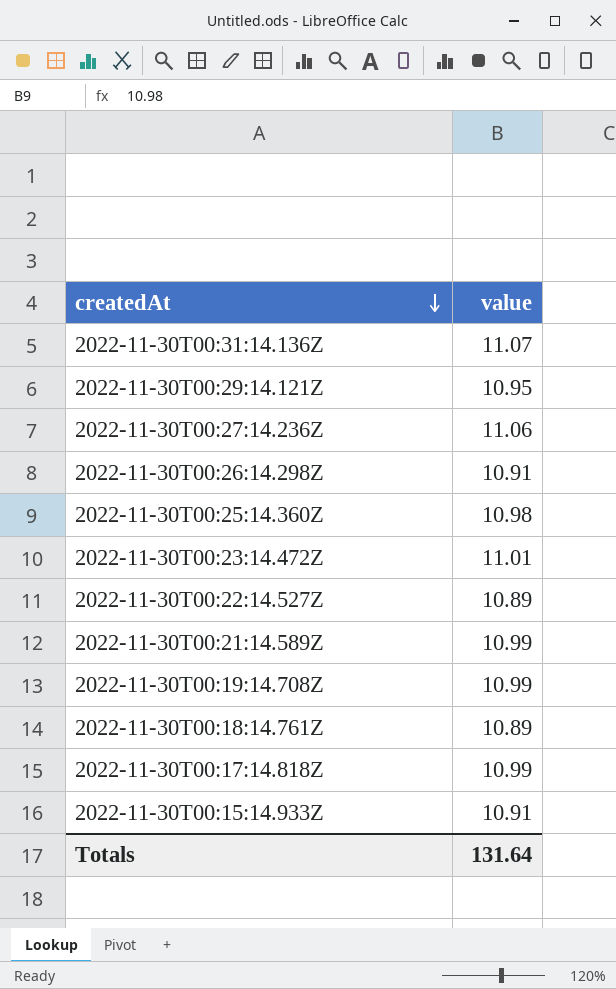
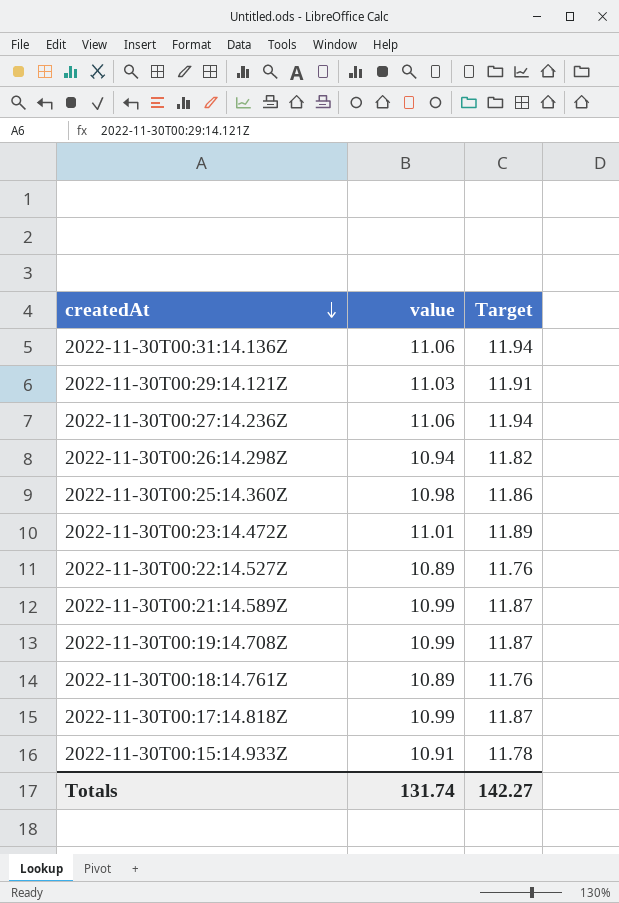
column Target | formula: none -> [value] * 1.08
2022-11-30T00:31:14.136Z | value: 11.07 -> 11.06
2022-11-30T00:29:14.121Z | value: 10.95 -> 11.03
2022-11-30T00:26:14.298Z | value: 10.91 -> 10.94
Totals | value: 131.64 -> 131.74

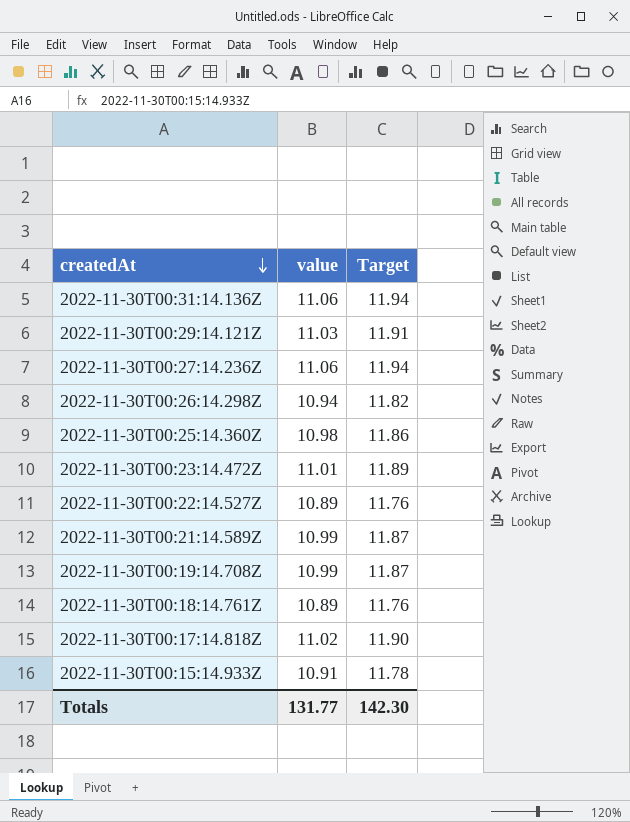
2022-11-30T00:17:14.818Z | value: 10.99 -> 11.02
2022-11-30T00:17:14.818Z | Target: 11.87 -> 11.90
Totals | value: 131.74 -> 131.77
Totals | Target: 142.27 -> 142.30

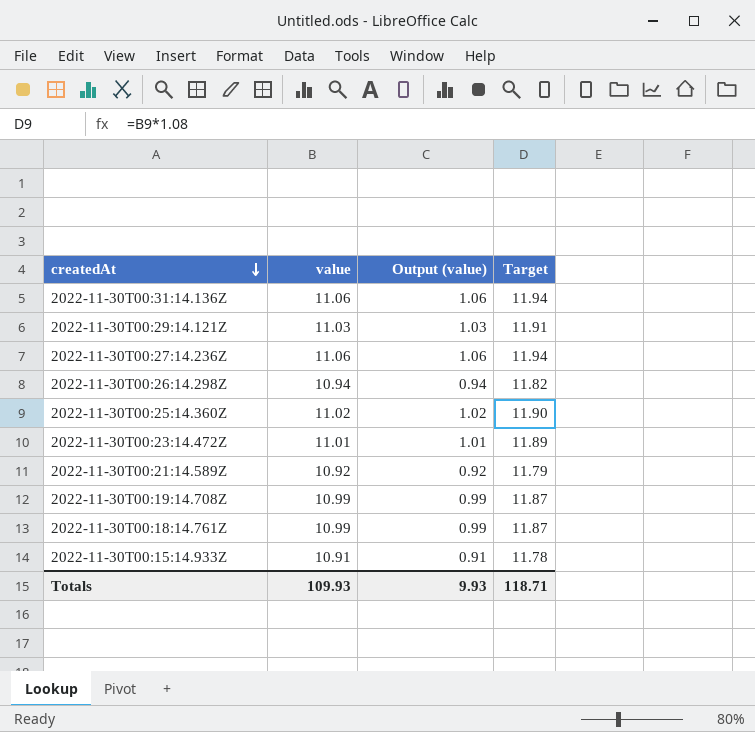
column Output (value) | formula: none -> [value] - 10
row 2022-11-30T00:22:14.527Z: 10.89 | 11.76 -> none
row 2022-11-30T00:17:14.818Z: 11.02 | 11.90 -> none
2022-11-30T00:25:14.360Z | value: 10.98 -> 11.02
2022-11-30T00:25:14.360Z | Target: 11.86 -> 11.90
2022-11-30T00:21:14.589Z | value: 10.99 -> 10.92
2022-11-30T00:21:14.589Z | Target: 11.87 -> 11.79
2022-11-30T00:18:14.761Z | value: 10.89 -> 10.99
2022-11-30T00:18:14.761Z | Target: 11.76 -> 11.87
Totals | value: 131.77 -> 109.93
Totals | Target: 142.30 -> 118.71

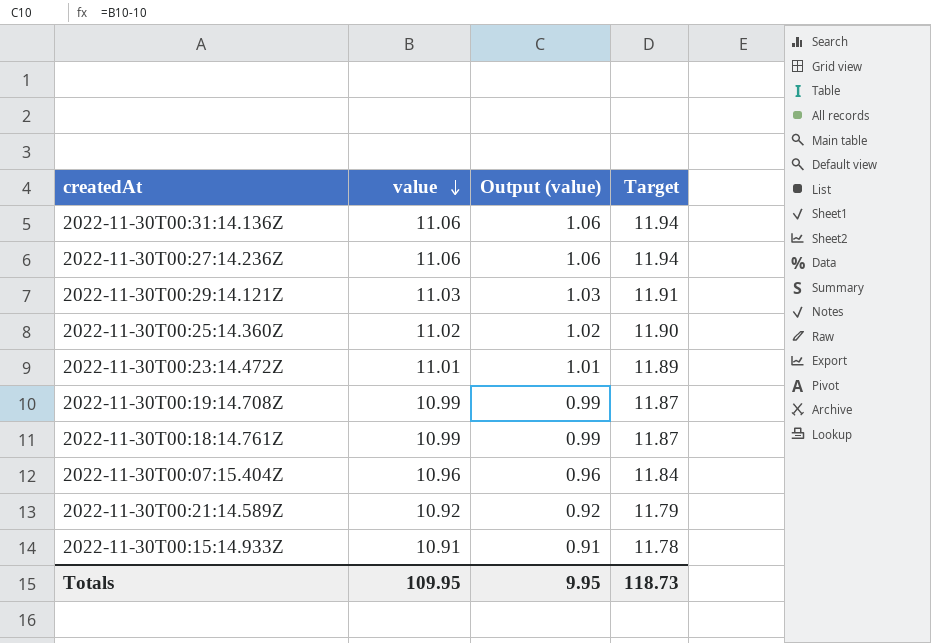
row order: createdAt descending -> value descending
row 2022-11-30T00:26:14.298Z: 10.94 | 0.94 | 11.82 -> none
row 2022-11-30T00:07:15.404Z: none -> 10.96 | 0.96 | 11.84
Totals | value: 109.93 -> 109.95
Totals | Output (value): 9.93 -> 9.95
Totals | Target: 118.71 -> 118.73

